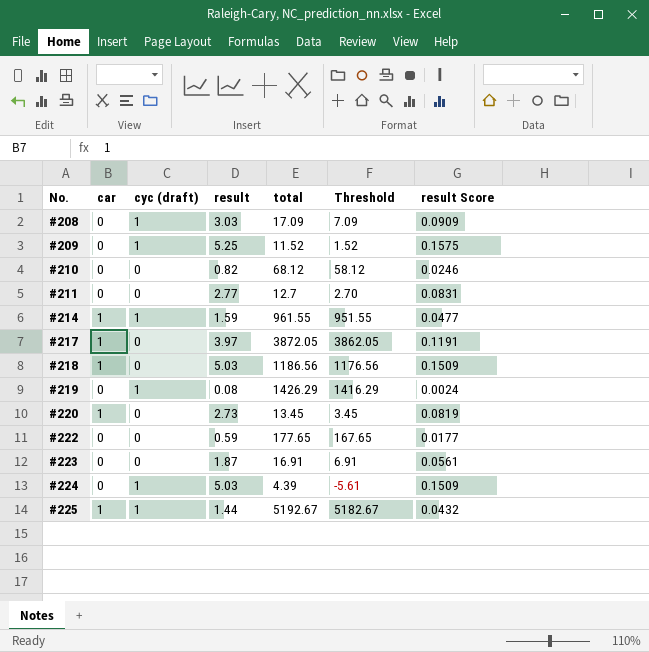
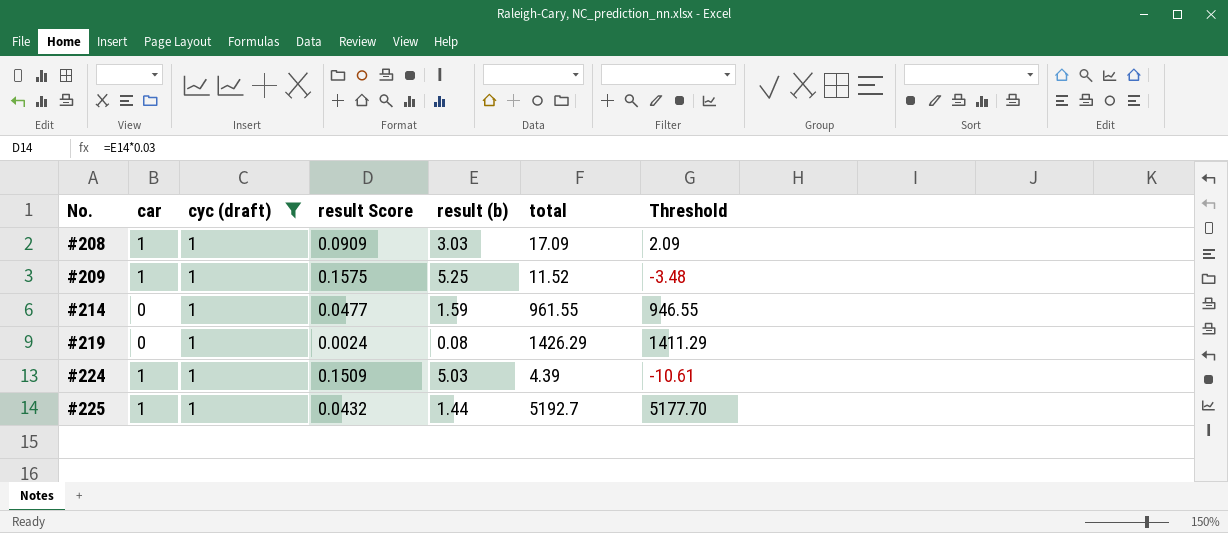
filter: none -> cyc (draft) = 1
column result Score | position: 7 -> 4
column name: result -> result (b)
column Threshold | formula: [total] - 10 -> [total] - 15
#208 | car: 0 -> 1
#209 | car: 0 -> 1
#214 | car: 1 -> 0
#224 | car: 0 -> 1
#225 | total: 5192.67 -> 5192.7

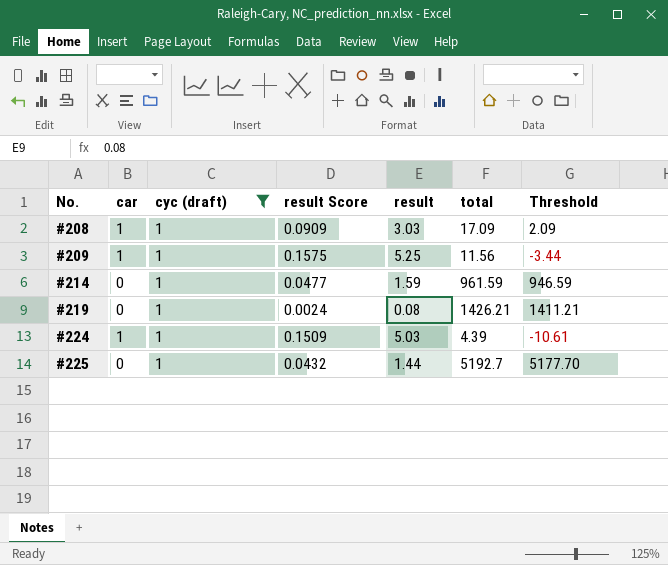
column name: result (b) -> result
#209 | total: 11.52 -> 11.56
#209 | Threshold: -3.48 -> -3.44
#214 | total: 961.55 -> 961.59
#214 | Threshold: 946.55 -> 946.59
#219 | total: 1426.29 -> 1426.21
#219 | Threshold: 1411.29 -> 1411.21
#225 | car: 1 -> 0

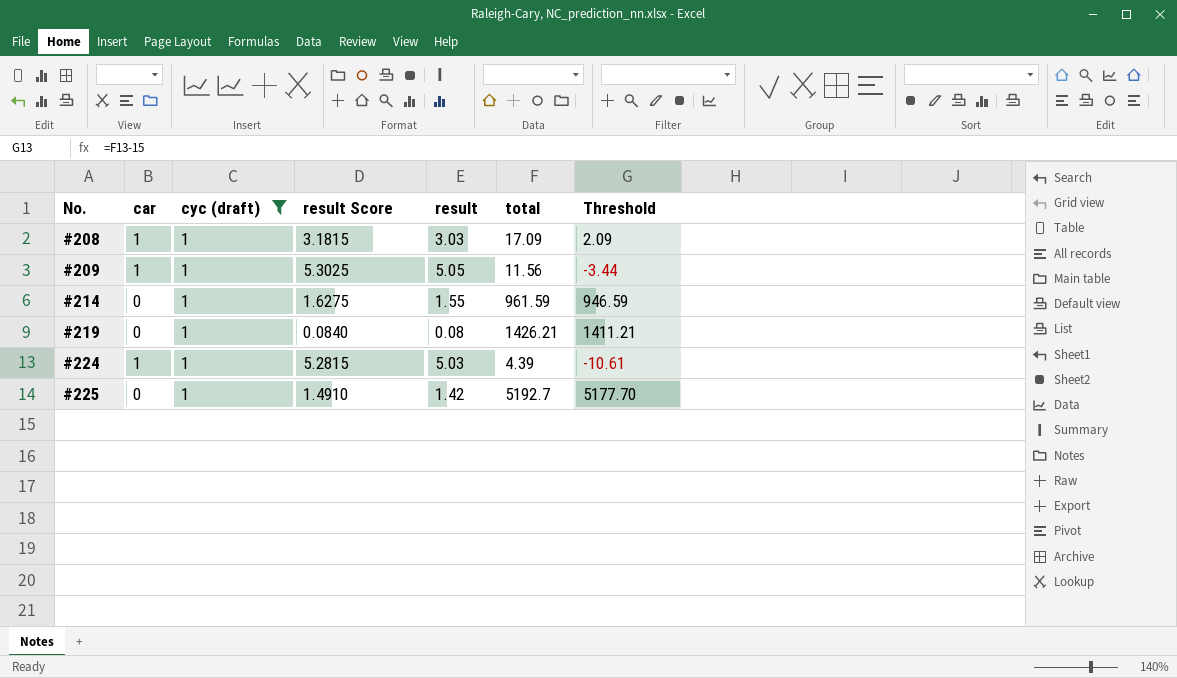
column result Score | formula: [result] * 0.03 -> [result] * 1.05
#209 | result: 5.25 -> 5.05
#214 | result: 1.59 -> 1.55
#225 | result: 1.44 -> 1.42

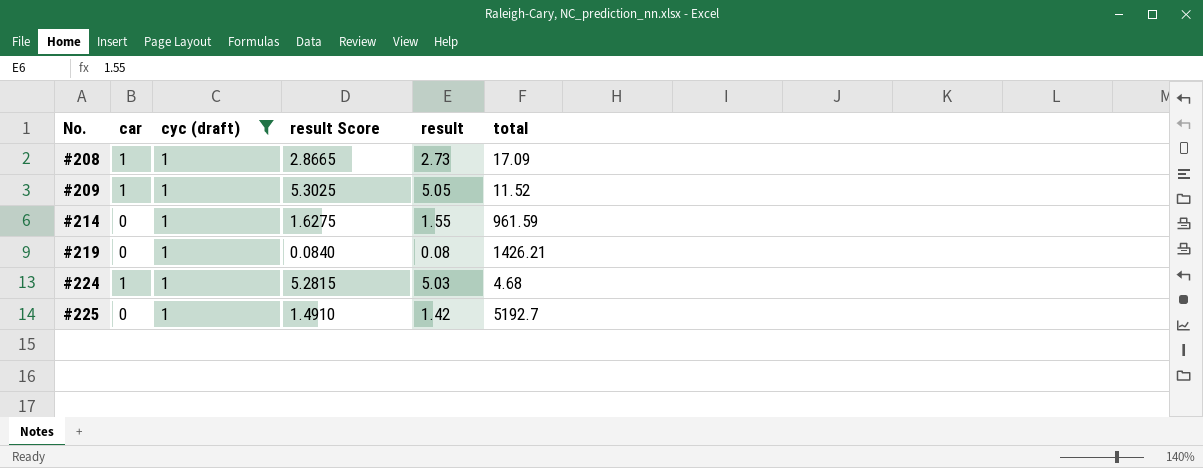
column Threshold | formula: [total] - 15 -> none
#208 | result Score: 3.1815 -> 2.8665
#208 | result: 3.03 -> 2.73
#209 | total: 11.56 -> 11.52
#224 | total: 4.39 -> 4.68

